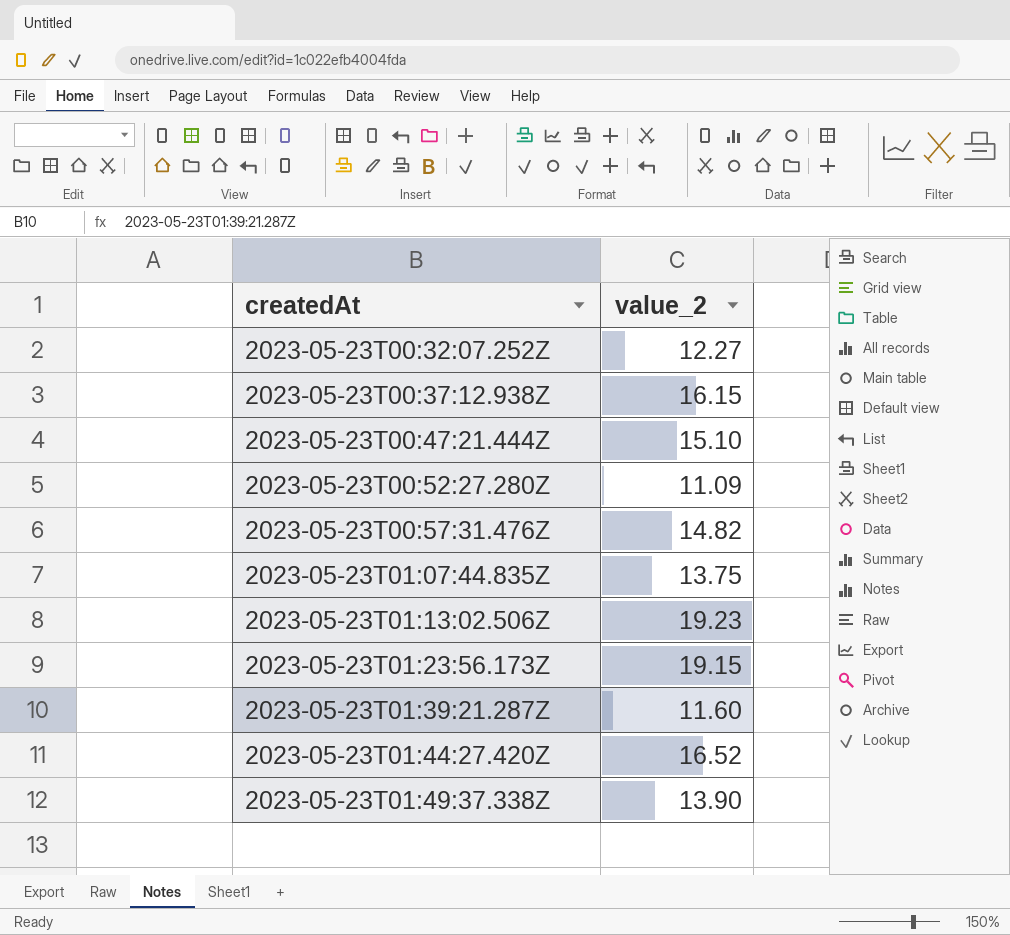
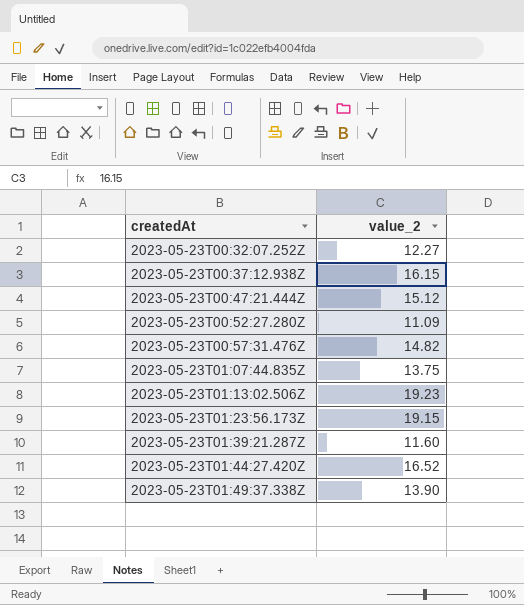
2023-05-23T00:47:21.444Z | value_2: 15.10 -> 15.12

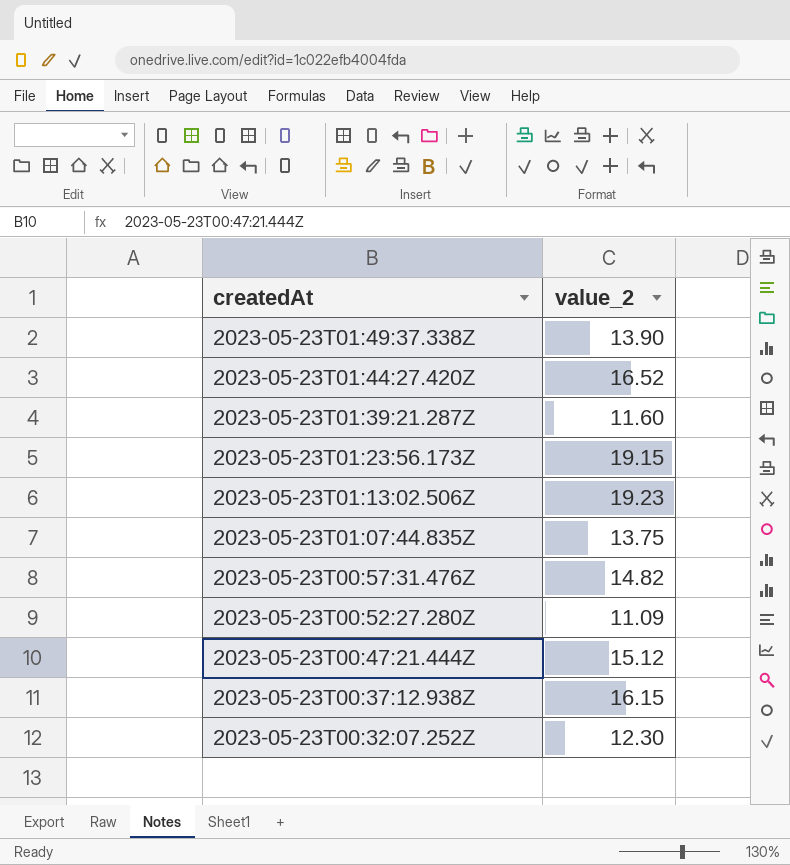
row order: createdAt ascending -> createdAt descending
2023-05-23T00:32:07.252Z | value_2: 12.27 -> 12.30

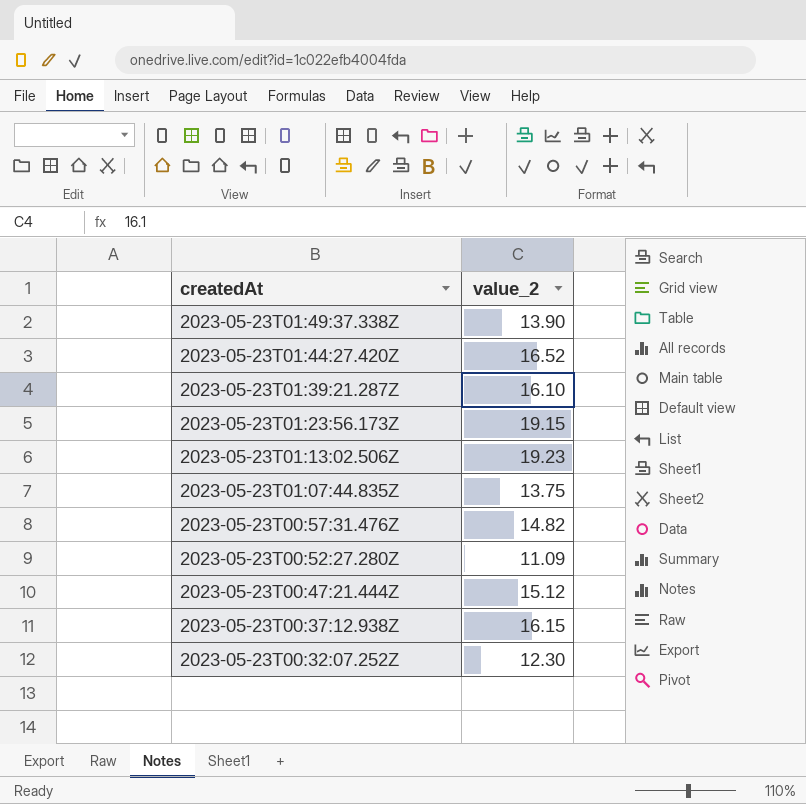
2023-05-23T01:39:21.287Z | value_2: 11.60 -> 16.10

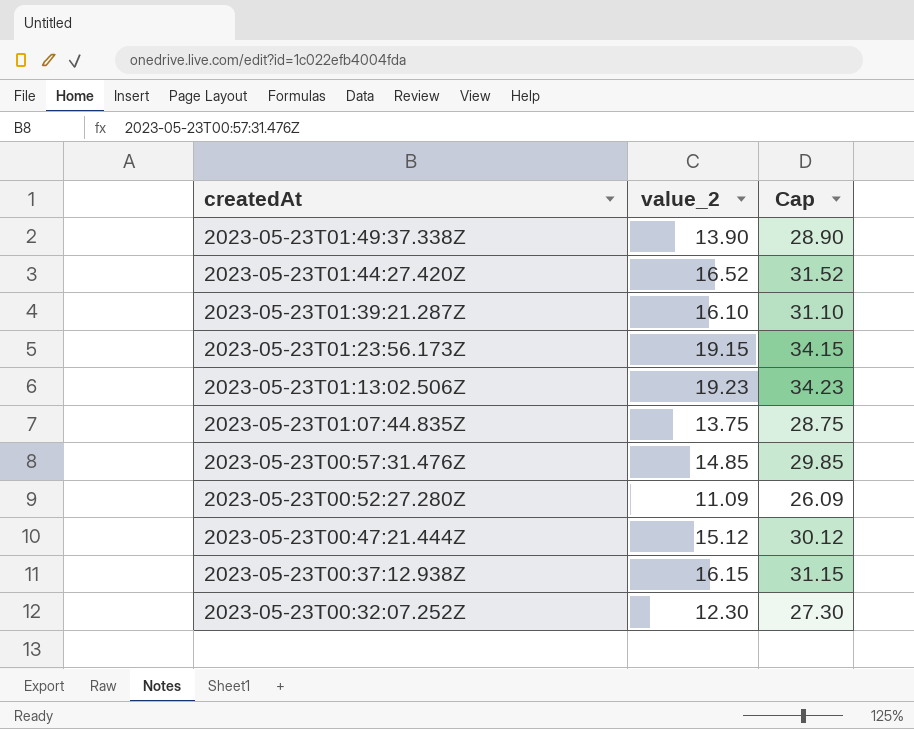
column Cap | formula: none -> [value_2] + 15
2023-05-23T00:57:31.476Z | value_2: 14.82 -> 14.85

